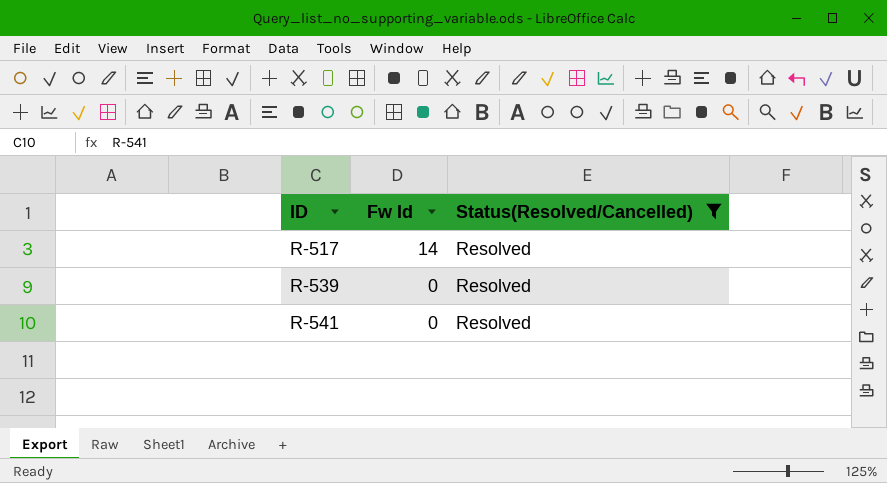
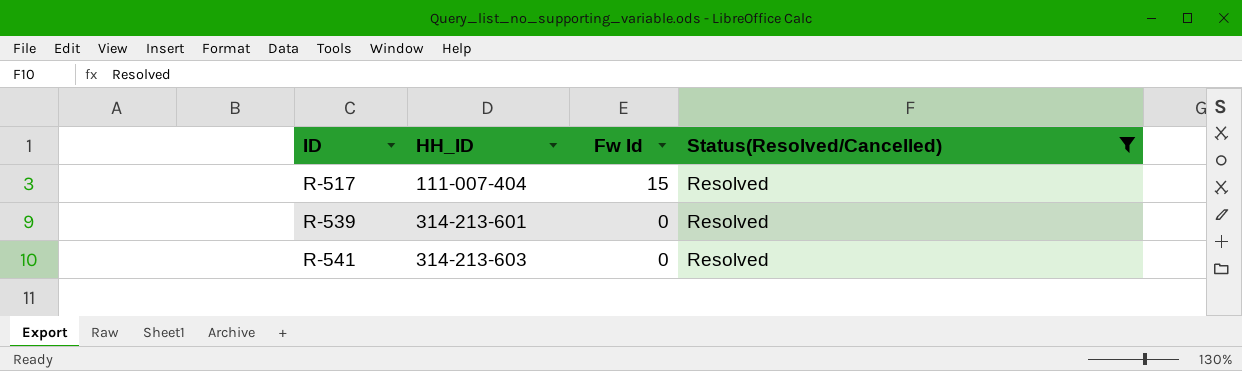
column HH_ID | position: none -> 2
R-517 | Fw Id: 14 -> 15

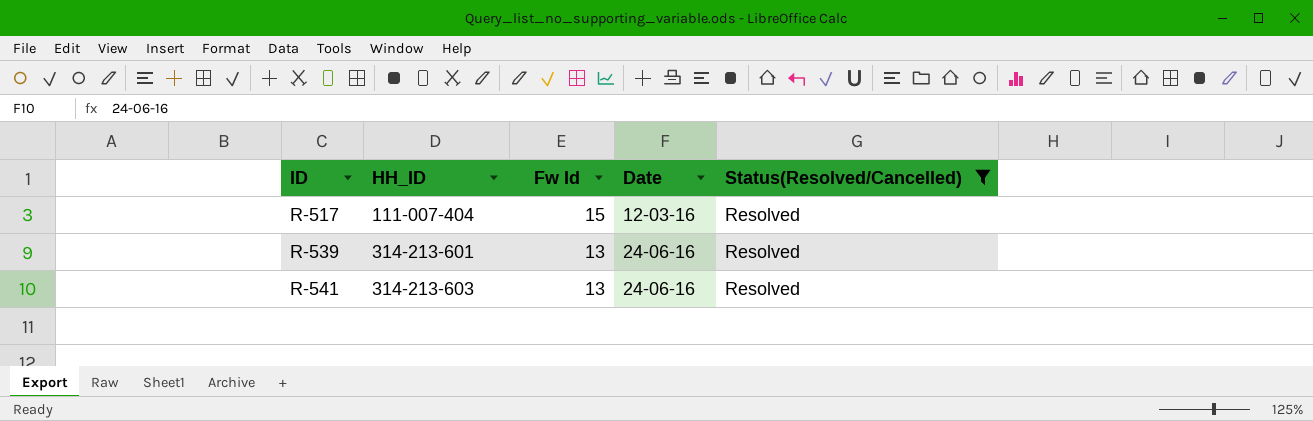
column Date | position: none -> 4
R-539 | Fw Id: 0 -> 13
R-541 | Fw Id: 0 -> 13

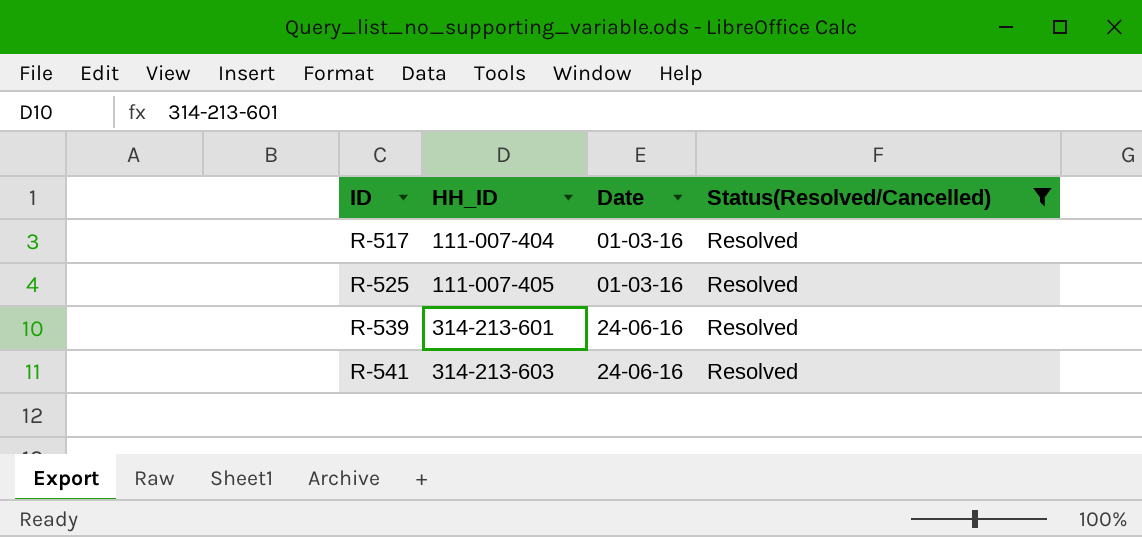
column Fw Id | position: 3 -> none
R-517 | Date: 12-03-16 -> 01-03-16
row R-525: none -> 111-007-405 | 01-03-16 | Resolved

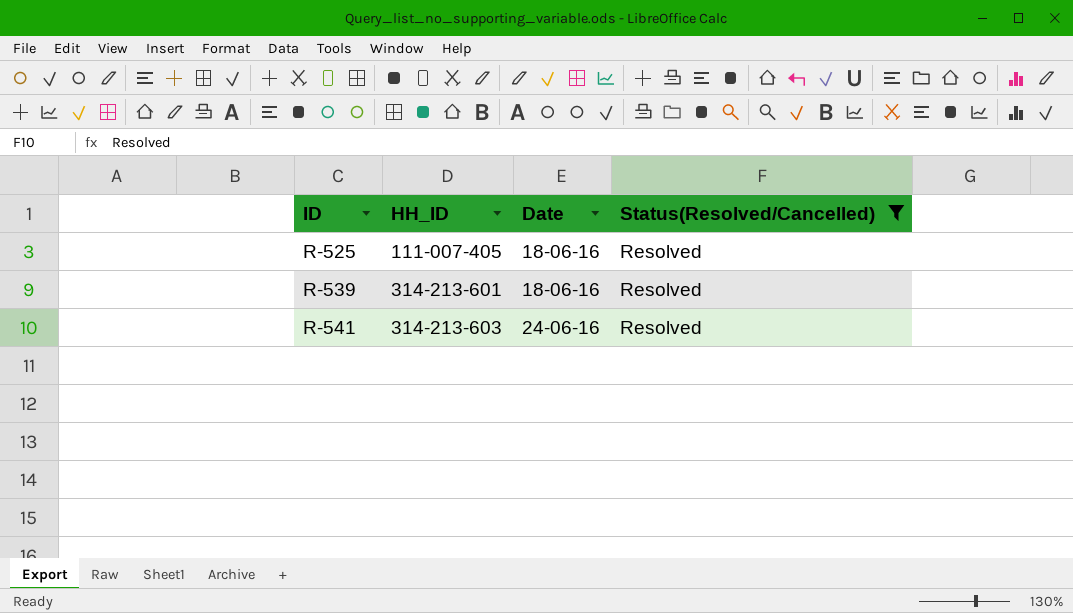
row R-517: 111-007-404 | 01-03-16 | Resolved -> none
R-525 | Date: 01-03-16 -> 18-06-16
R-539 | Date: 24-06-16 -> 18-06-16

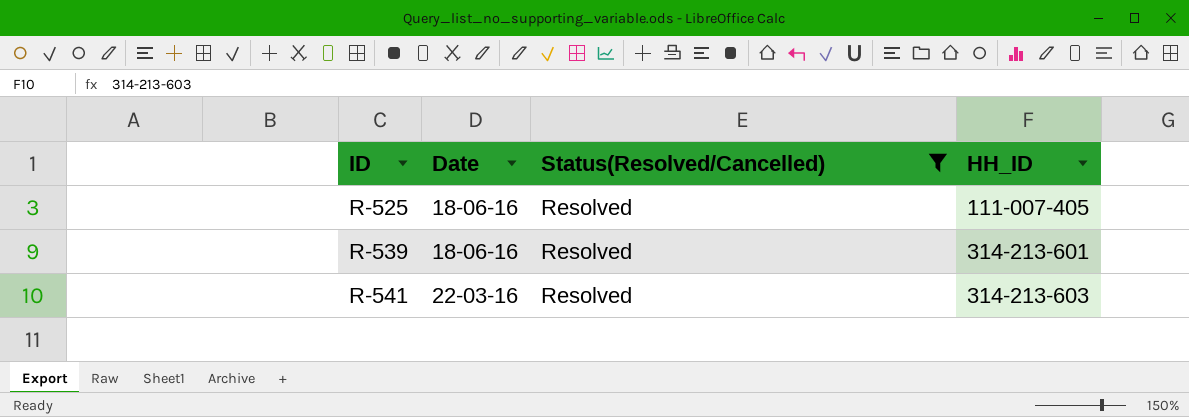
column HH_ID | position: 2 -> 4
R-541 | Date: 24-06-16 -> 22-03-16

